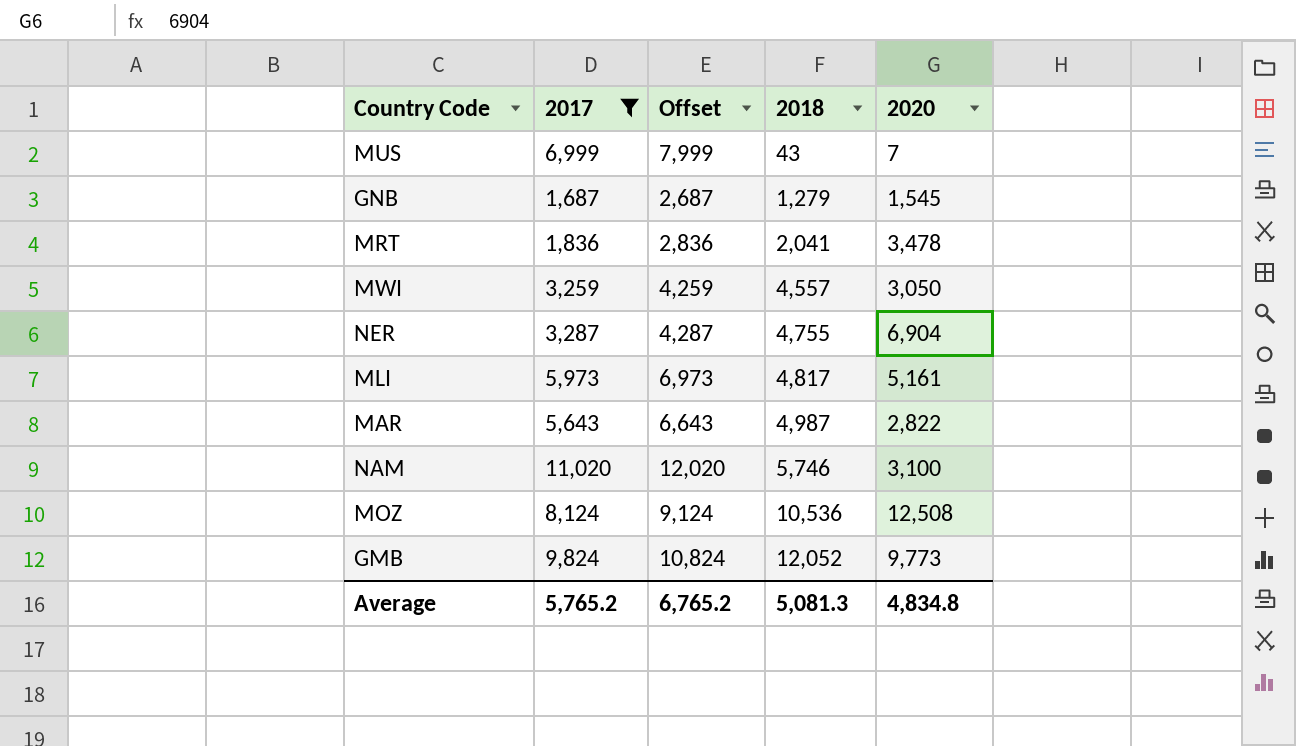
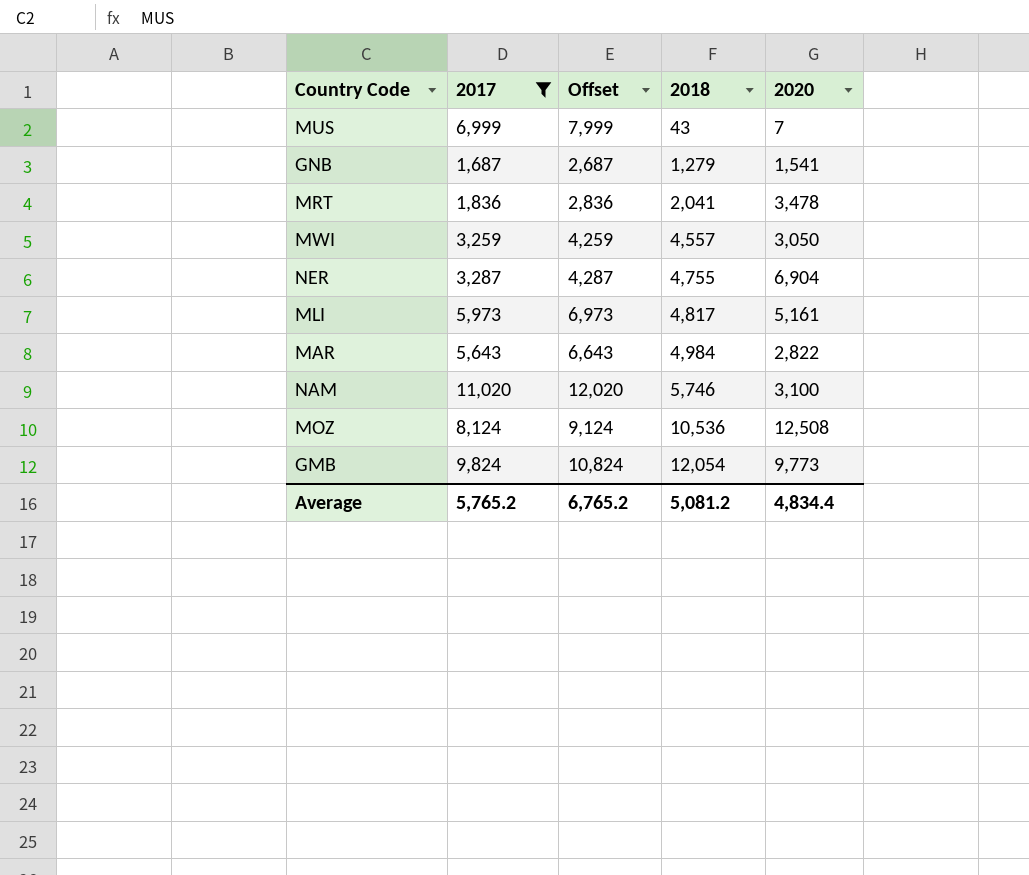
GNB | 2020: 1,545 -> 1,541
MAR | 2018: 4,987 -> 4,984
GMB | 2018: 12,052 -> 12,054
Average | 2018: 5,081.3 -> 5,081.2
Average | 2020: 4,834.8 -> 4,834.4

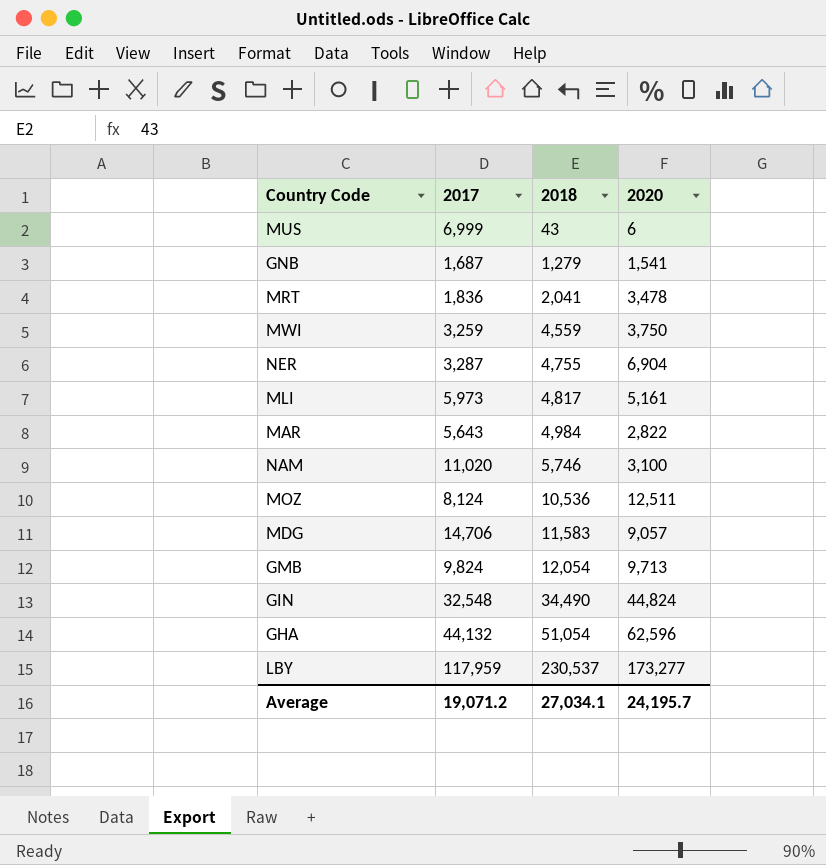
filter: 2017 <= 11,020 -> none
column Offset | formula: [2017] + 1000 -> none
MUS | 2020: 7 -> 6
MWI | 2018: 4,557 -> 4,559
MWI | 2020: 3,050 -> 3,750
MOZ | 2020: 12,508 -> 12,511
GMB | 2020: 9,773 -> 9,713
Average | 2017: 5,765.2 -> 19,071.2
Average | 2018: 5,081.2 -> 27,034.1
Average | 2020: 4,834.4 -> 24,195.7

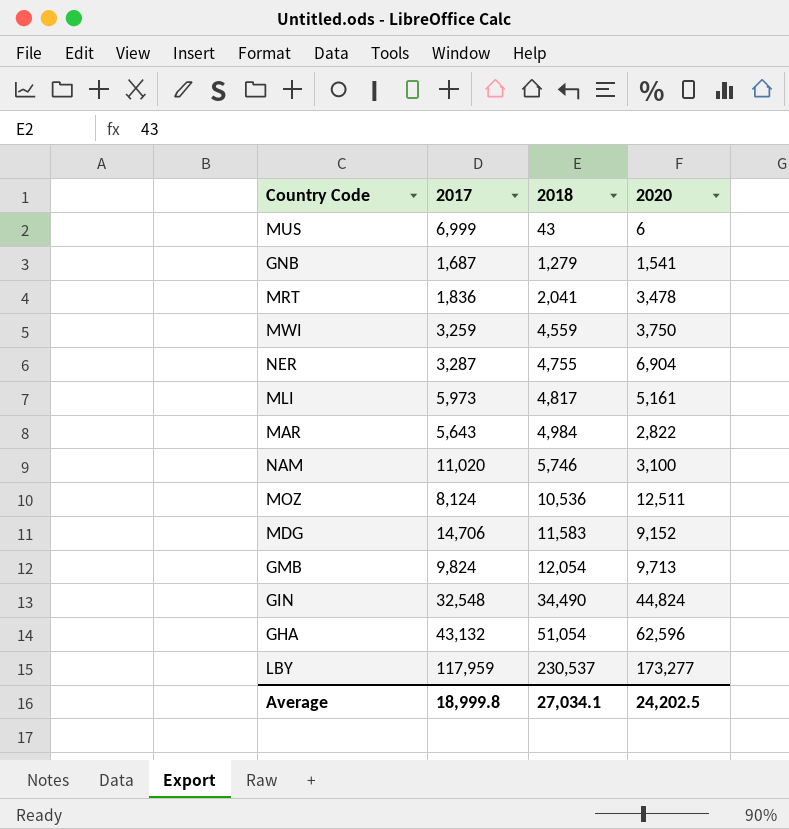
MDG | 2020: 9,057 -> 9,152
GHA | 2017: 44,132 -> 43,132
Average | 2017: 19,071.2 -> 18,999.8
Average | 2020: 24,195.7 -> 24,202.5

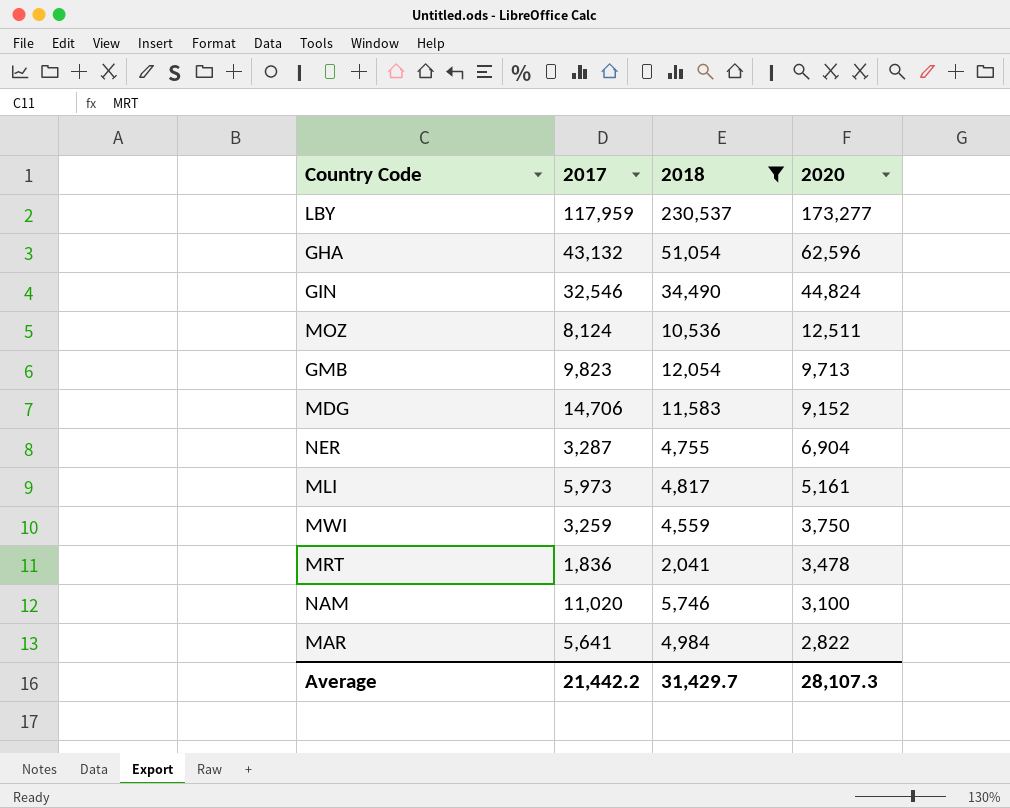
filter: none -> 2018 >= 2,041
row order: 2018 ascending -> 2020 descending
GIN | 2017: 32,548 -> 32,546
GMB | 2017: 9,824 -> 9,823
MAR | 2017: 5,643 -> 5,641
Average | 2017: 18,999.8 -> 21,442.2
Average | 2018: 27,034.1 -> 31,429.7
Average | 2020: 24,202.5 -> 28,107.3

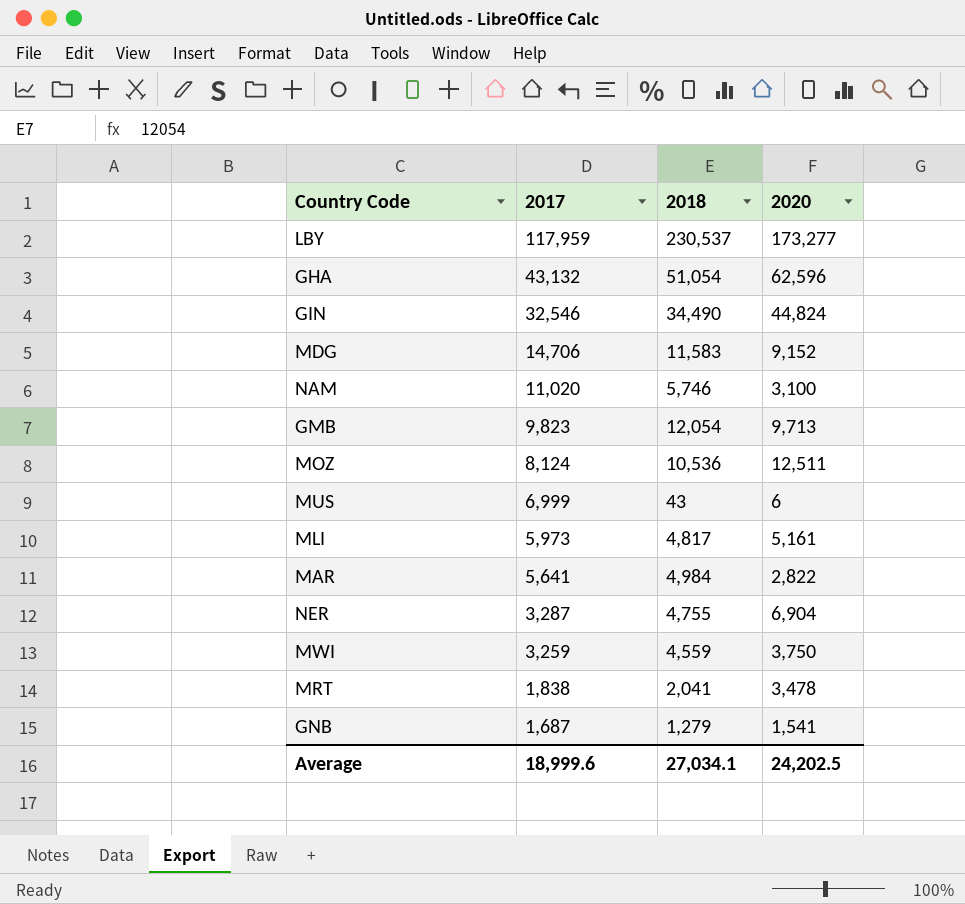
filter: 2018 >= 2,041 -> none
row order: 2020 descending -> 2017 descending
MRT | 2017: 1,836 -> 1,838
Average | 2017: 21,442.2 -> 18,999.6
Average | 2018: 31,429.7 -> 27,034.1
Average | 2020: 28,107.3 -> 24,202.5

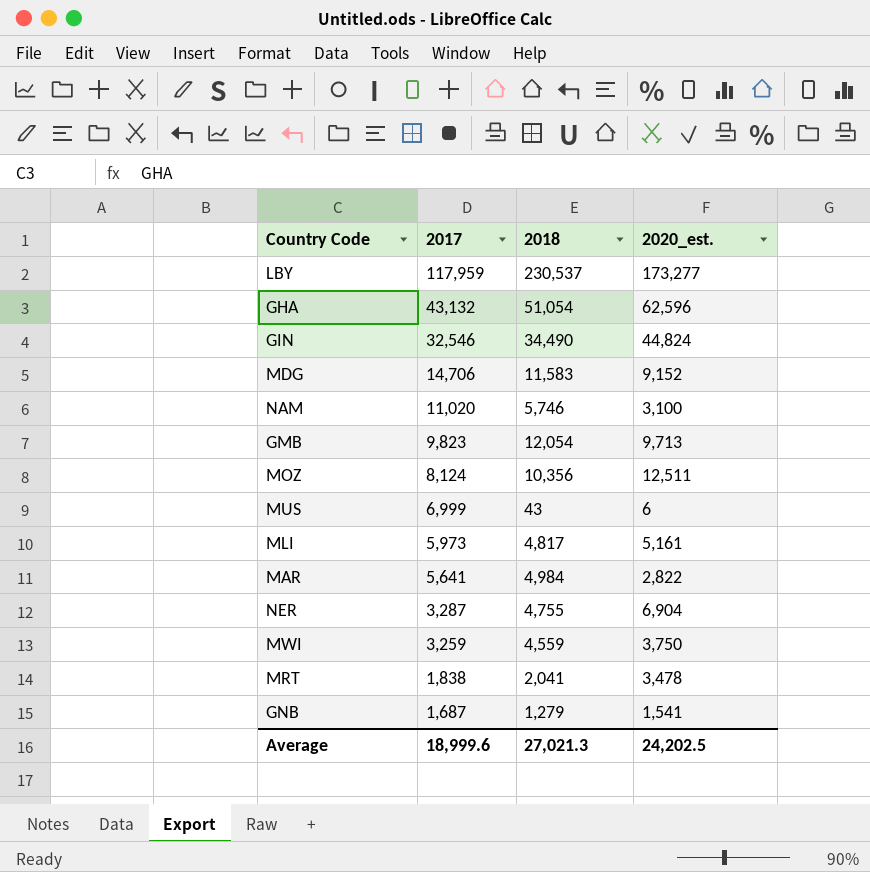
column name: 2020 -> 2020_est.
MOZ | 2018: 10,536 -> 10,356
Average | 2018: 27,034.1 -> 27,021.3

